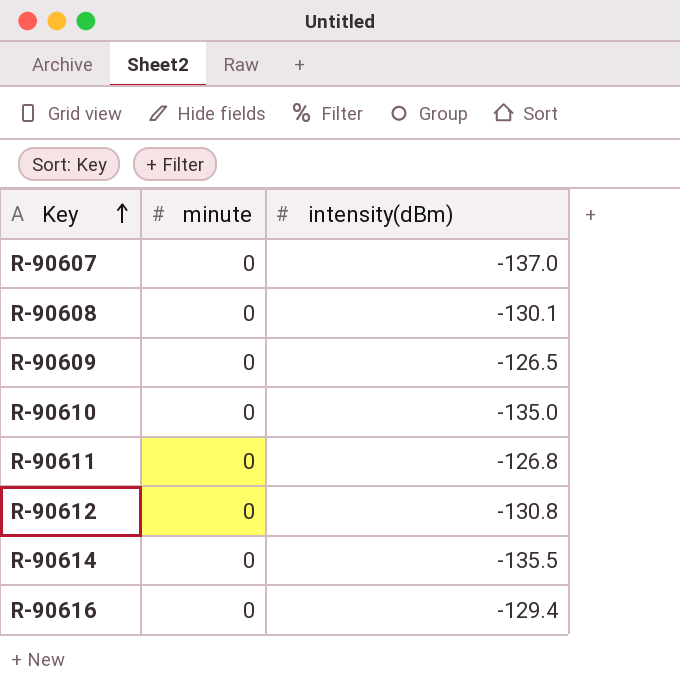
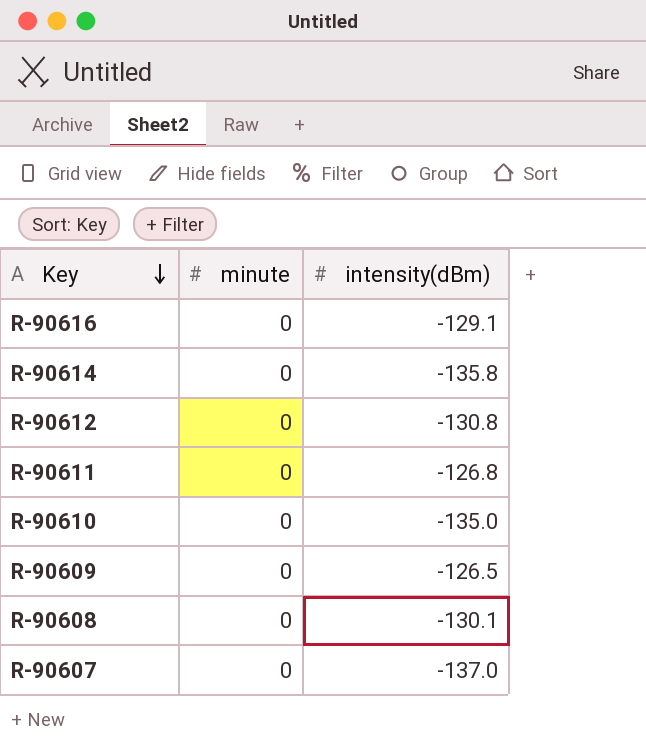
row order: Key ascending -> Key descending
R-90616 | intensity(dBm): -129.4 -> -129.1
R-90614 | intensity(dBm): -135.5 -> -135.8

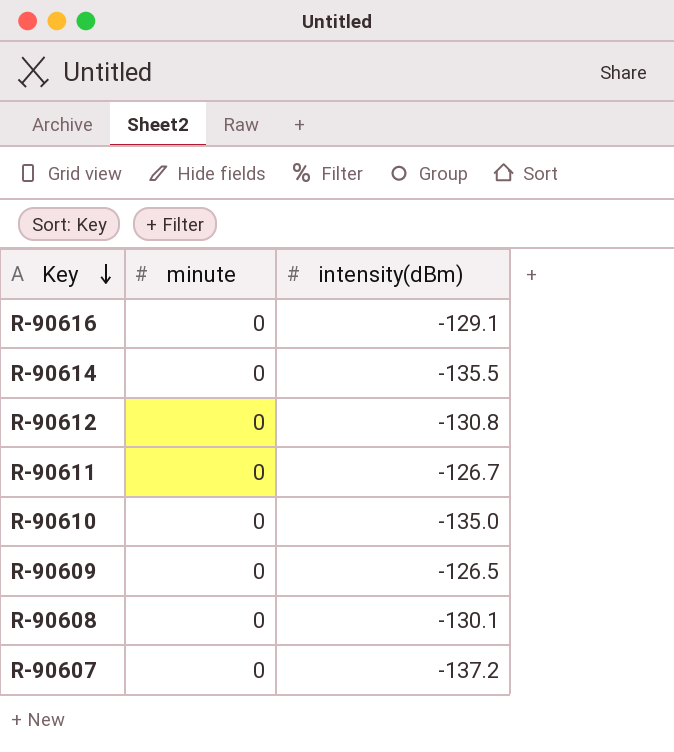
R-90614 | intensity(dBm): -135.8 -> -135.5
R-90611 | intensity(dBm): -126.8 -> -126.7
R-90607 | intensity(dBm): -137.0 -> -137.2

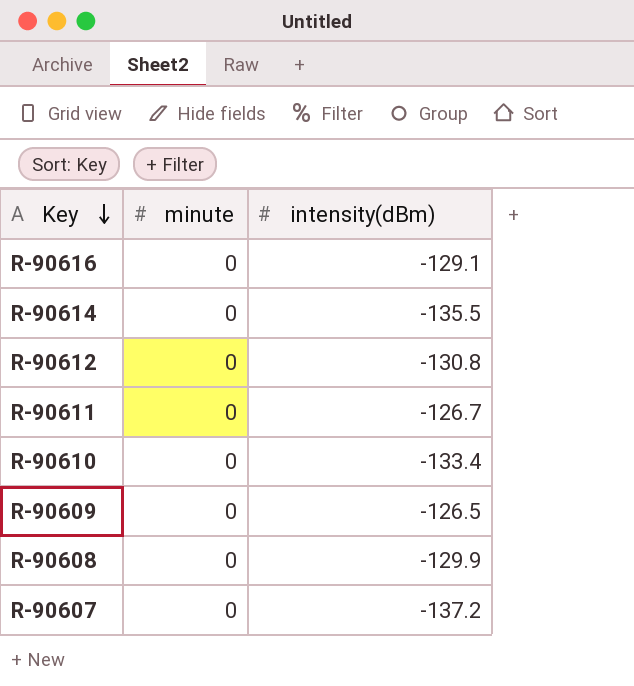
R-90610 | intensity(dBm): -135.0 -> -133.4
R-90608 | intensity(dBm): -130.1 -> -129.9

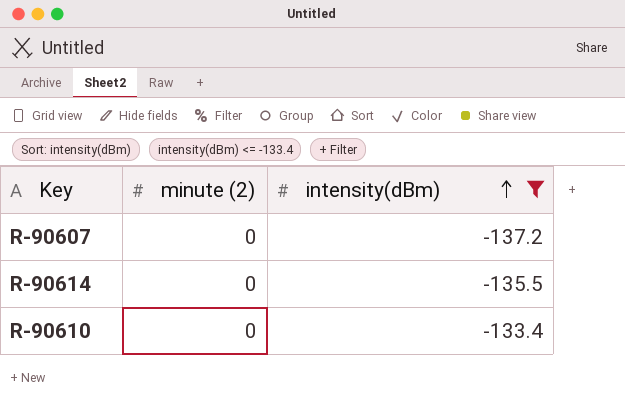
filter: none -> intensity(dBm) <= -133.4
row order: Key descending -> intensity(dBm) ascending
column name: minute -> minute (2)

